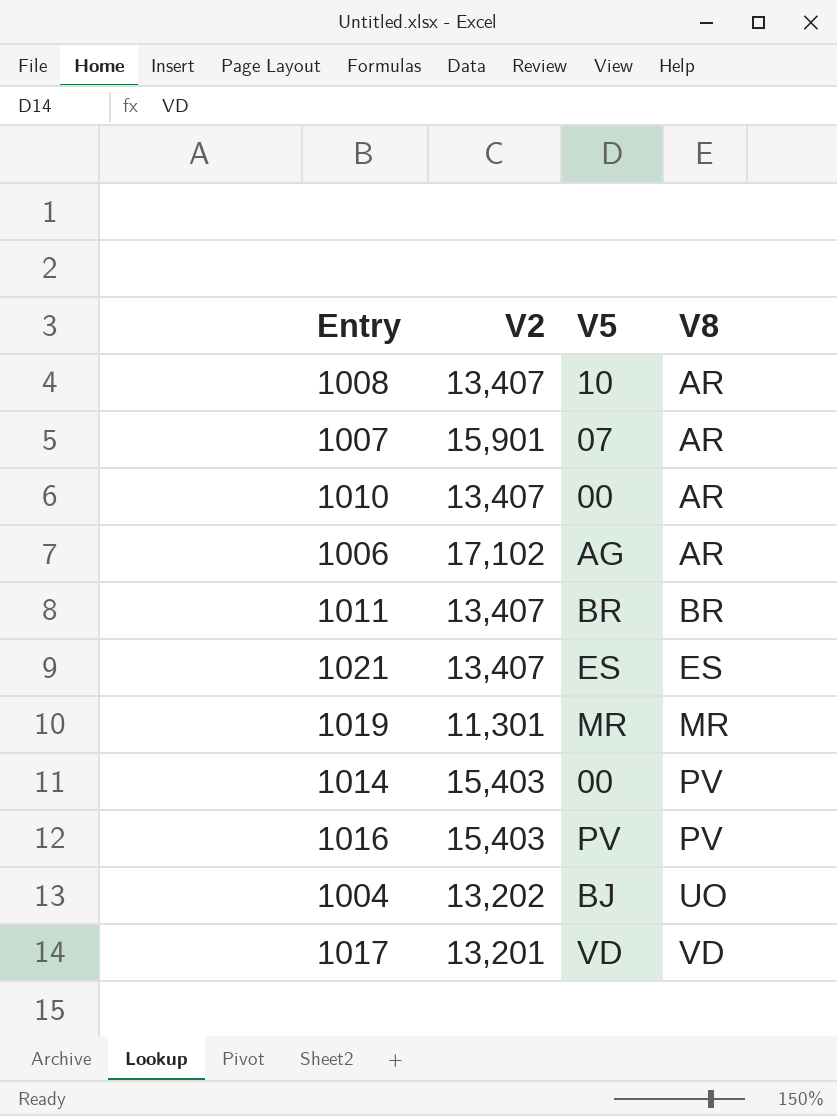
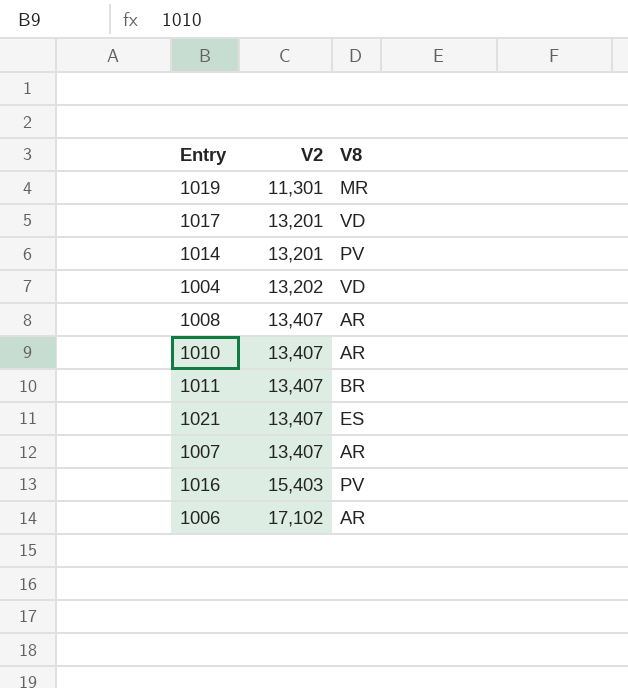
row order: V8 ascending -> V2 ascending
column V5 | position: 3 -> none
1014 | V2: 15,403 -> 13,201
1004 | V8: UO -> VD
1007 | V2: 15,901 -> 13,407

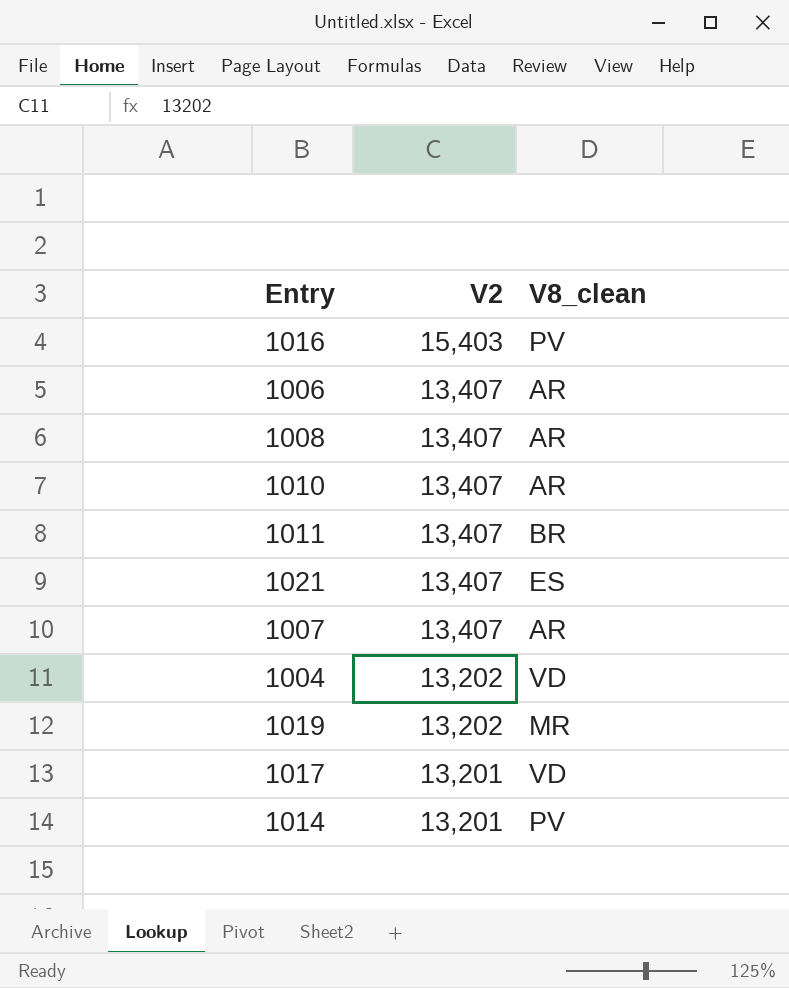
row order: V2 ascending -> V2 descending
column name: V8 -> V8_clean
1006 | V2: 17,102 -> 13,407
1019 | V2: 11,301 -> 13,202

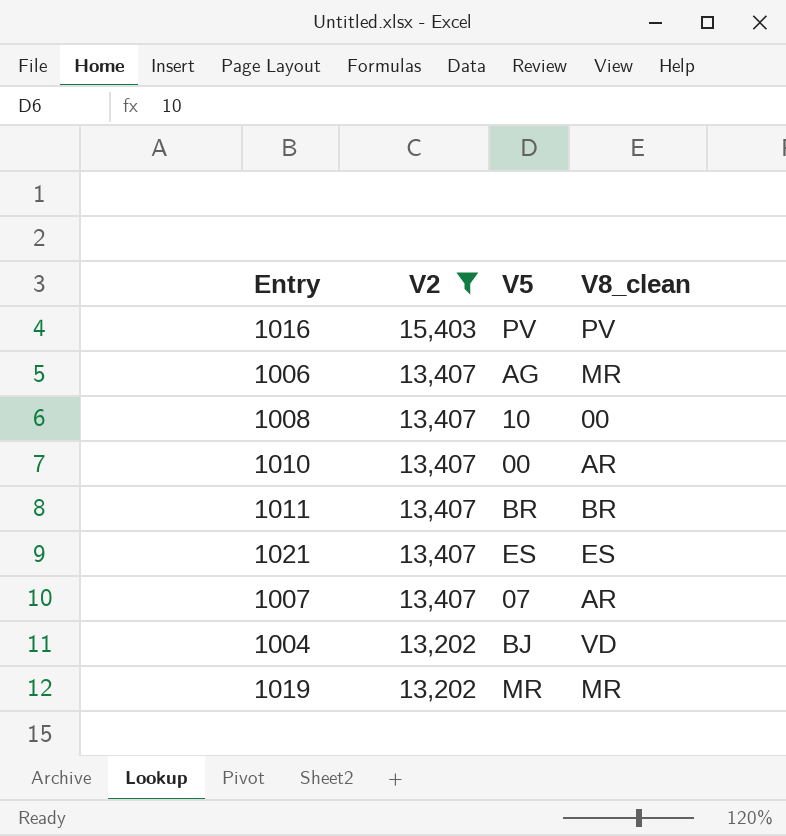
filter: none -> V2 != 13,201
column V5 | position: none -> 3
1006 | V8_clean: AR -> MR
1008 | V8_clean: AR -> 00

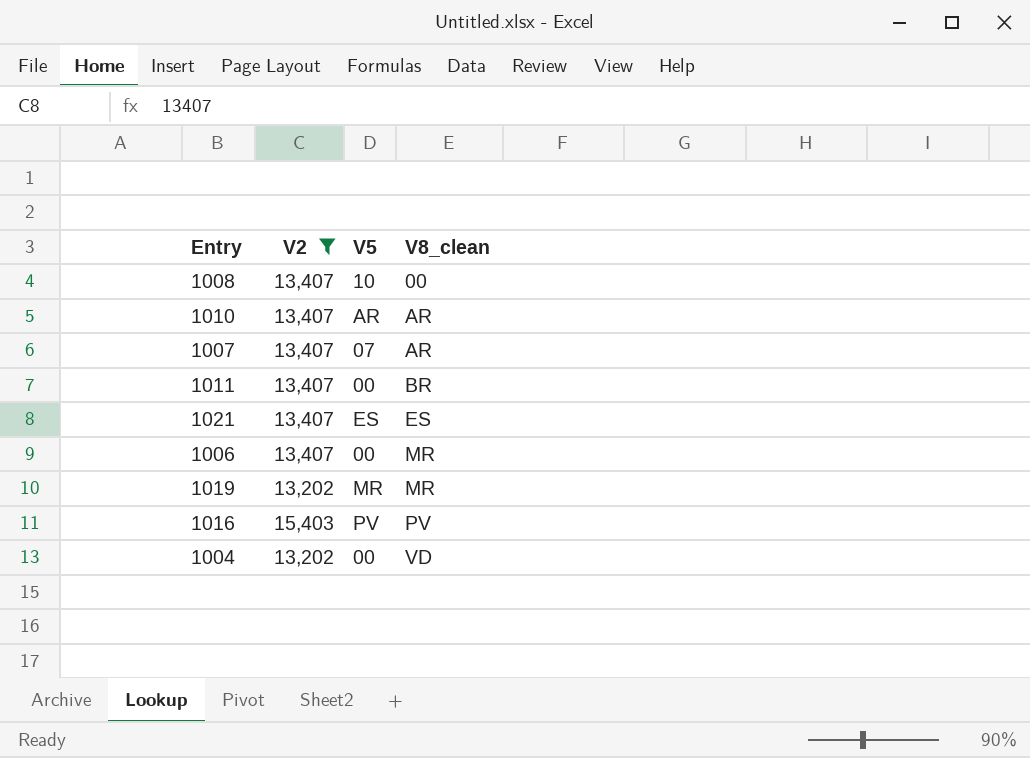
row order: V2 descending -> V8_clean ascending
1010 | V5: 00 -> AR
1011 | V5: BR -> 00
1006 | V5: AG -> 00
1004 | V5: BJ -> 00

